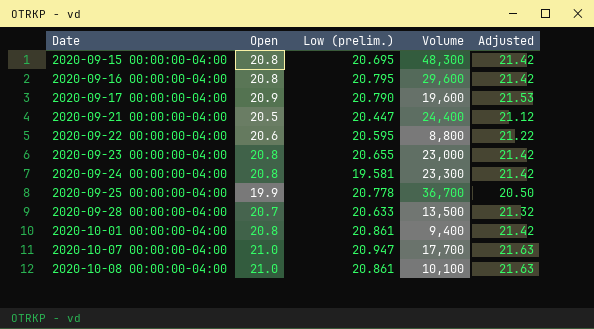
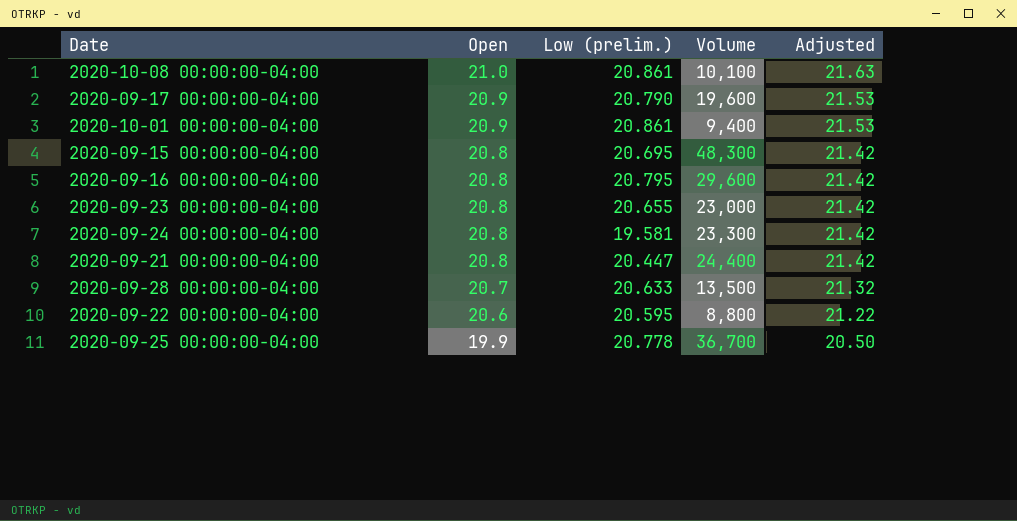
row order: Date ascending -> Open descending
row 2020-10-07 00:00:00-04:00: 21.0 | 20.947 | 17,700 | 21.63 -> none
2020-10-01 00:00:00-04:00 | Open: 20.8 -> 20.9
2020-10-01 00:00:00-04:00 | Adjusted: 21.42 -> 21.53
2020-09-21 00:00:00-04:00 | Open: 20.5 -> 20.8
2020-09-21 00:00:00-04:00 | Adjusted: 21.12 -> 21.42

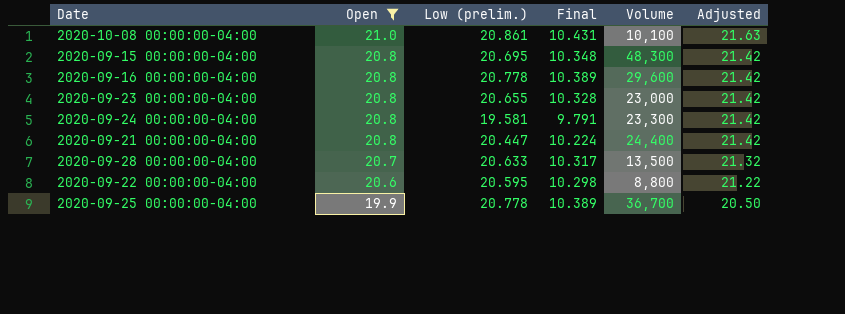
filter: none -> Open != 20.9
column Final | formula: none -> [Low (prelim.)] * 0.5
2020-09-16 00:00:00-04:00 | Low (prelim.): 20.795 -> 20.778

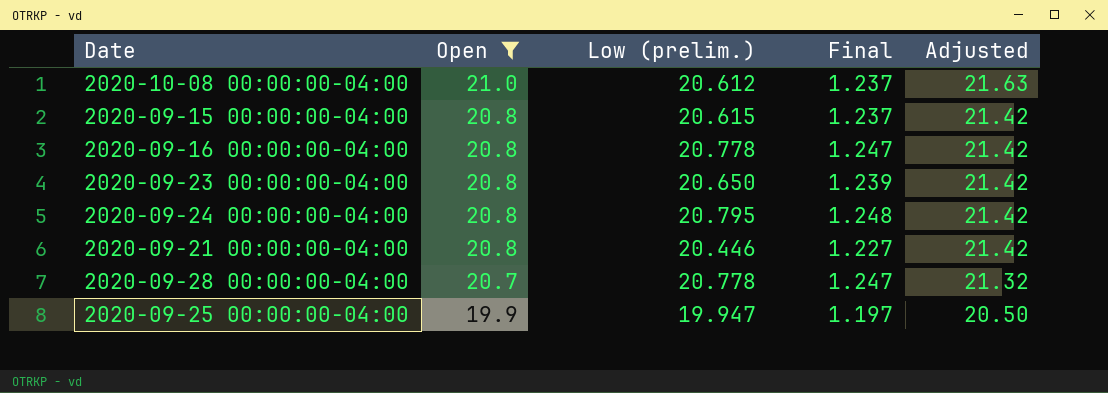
column Volume | position: 5 -> none
column Final | formula: [Low (prelim.)] * 0.5 -> [Low (prelim.)] * 0.06
row 2020-09-22 00:00:00-04:00: 20.6 | 20.595 | 10.298 | 8,800 | 21.22 -> none
2020-10-08 00:00:00-04:00 | Low (prelim.): 20.861 -> 20.612
2020-09-15 00:00:00-04:00 | Low (prelim.): 20.695 -> 20.615
2020-09-23 00:00:00-04:00 | Low (prelim.): 20.655 -> 20.650
2020-09-24 00:00:00-04:00 | Low (prelim.): 19.581 -> 20.795
2020-09-21 00:00:00-04:00 | Low (prelim.): 20.447 -> 20.446
2020-09-28 00:00:00-04:00 | Low (prelim.): 20.633 -> 20.778
2020-09-25 00:00:00-04:00 | Low (prelim.): 20.778 -> 19.947

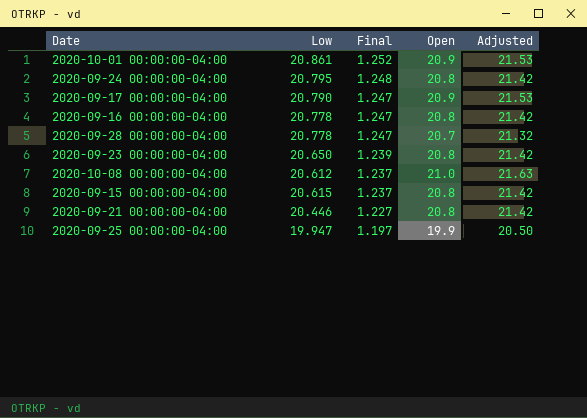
filter: Open != 20.9 -> none
row order: Open descending -> Final descending
column name: Low (prelim.) -> Low
column Open | position: 2 -> 4

